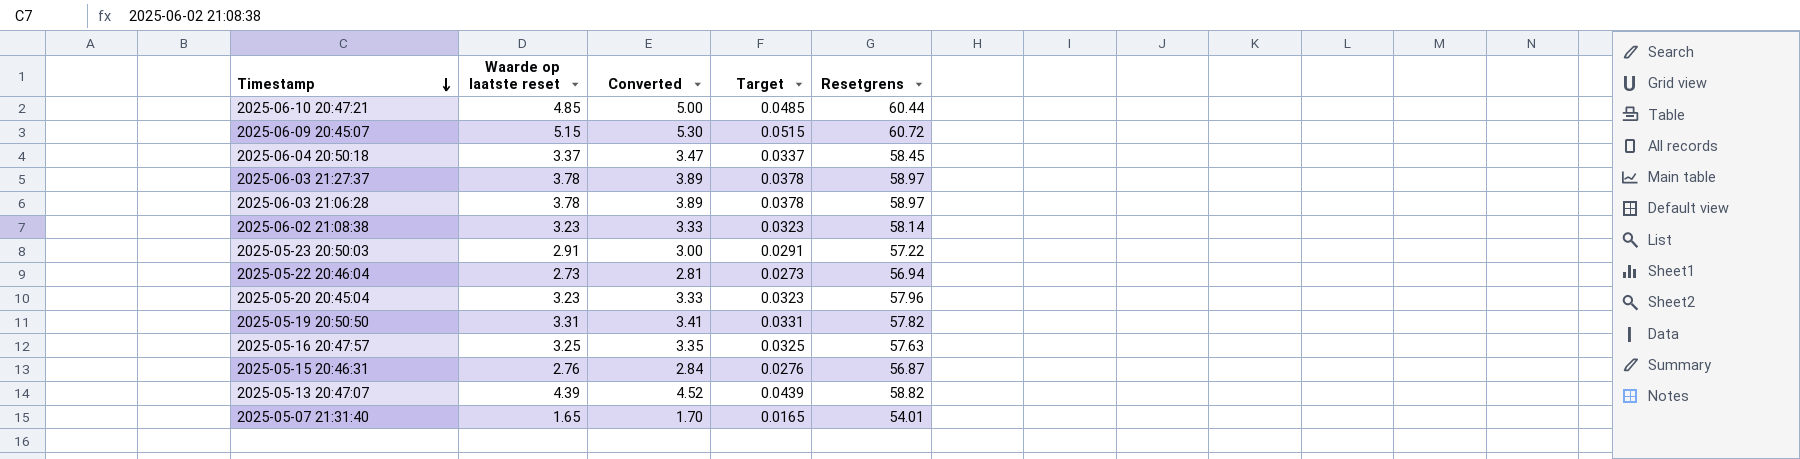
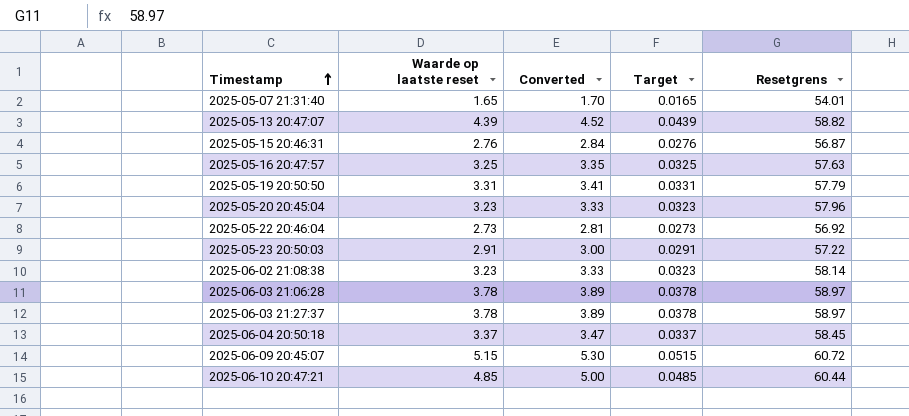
row order: Timestamp descending -> Timestamp ascending
2025-05-19 20:50:50 | Resetgrens: 57.82 -> 57.79
2025-05-22 20:46:04 | Resetgrens: 56.94 -> 56.92

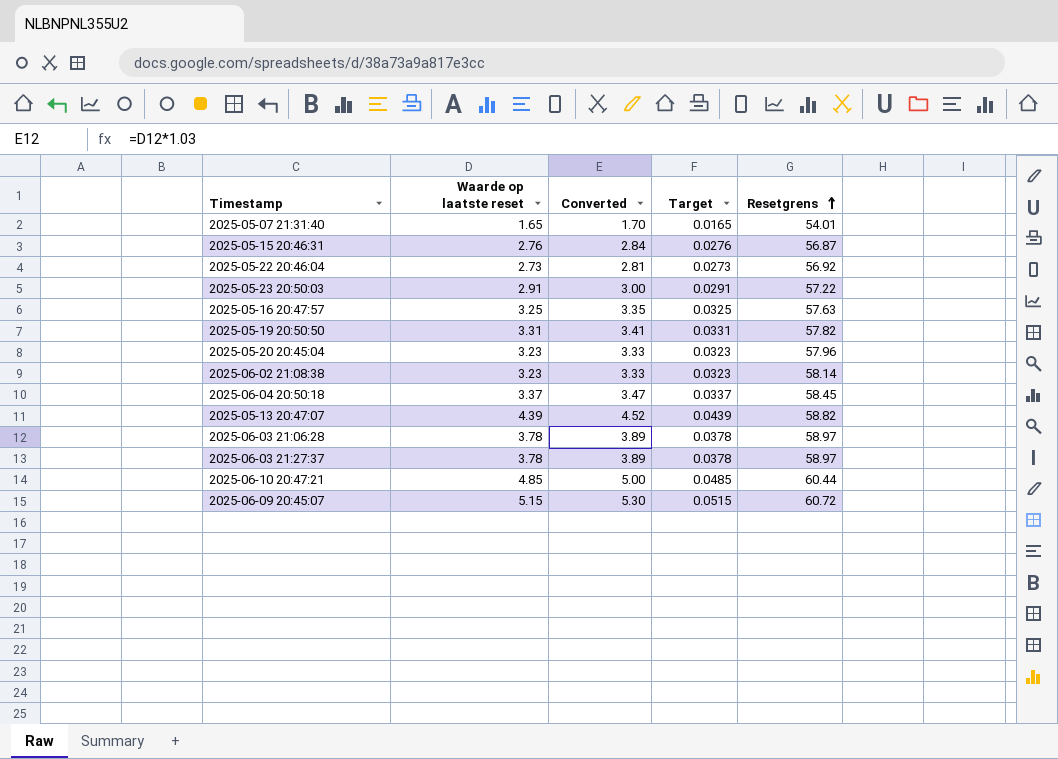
row order: Timestamp ascending -> Resetgrens ascending
2025-05-19 20:50:50 | Resetgrens: 57.79 -> 57.82

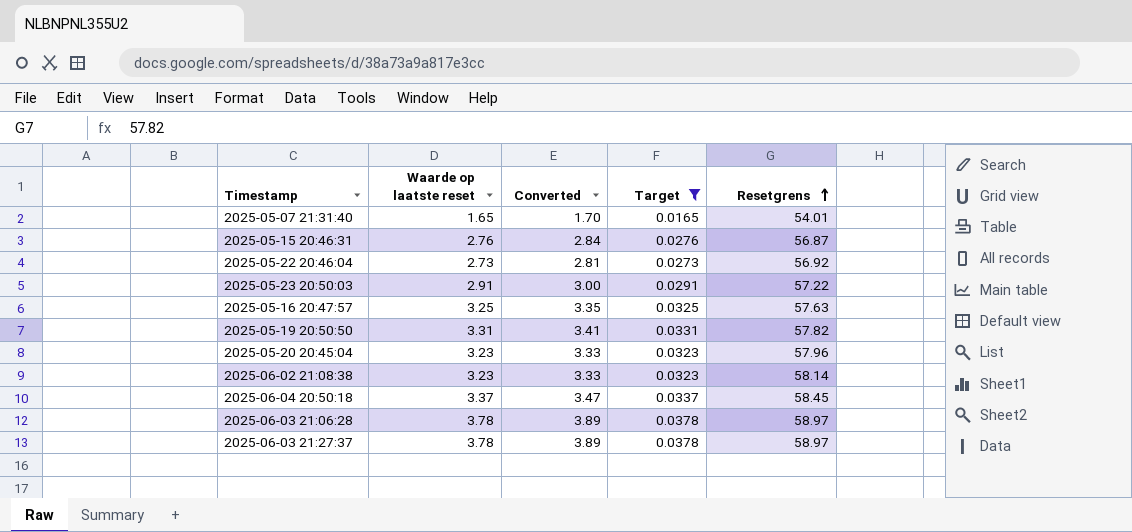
filter: none -> Target <= 0.0378

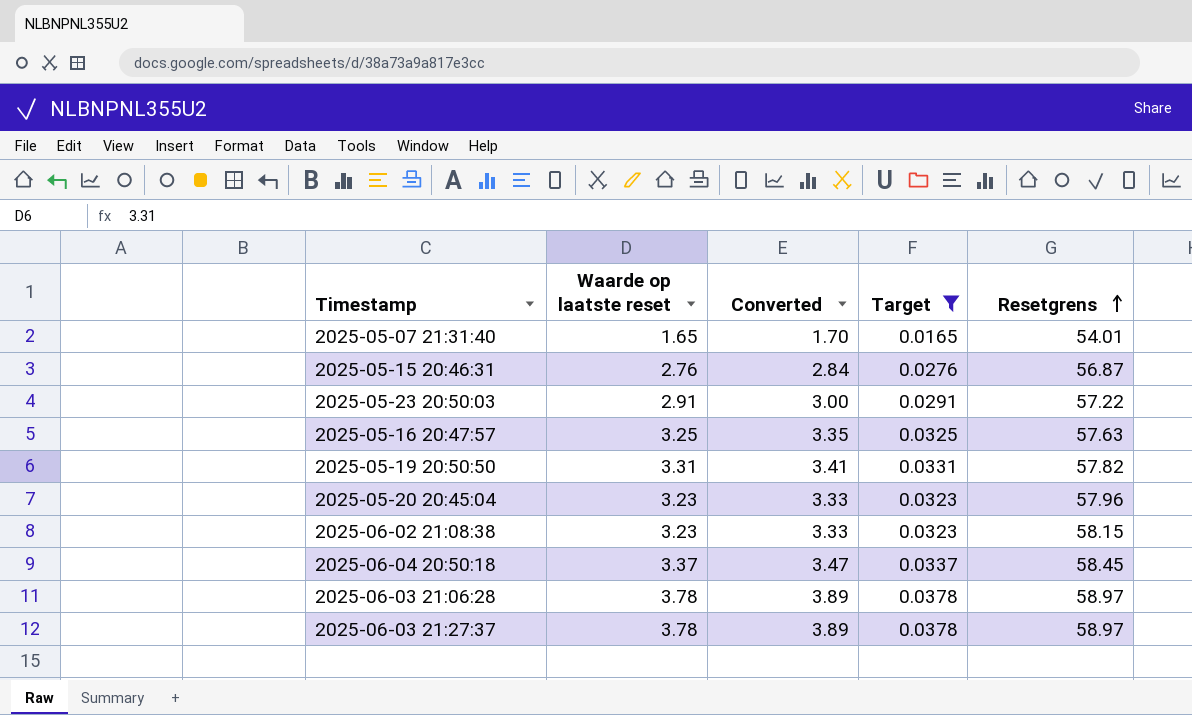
row 2025-05-22 20:46:04: 2.73 | 2.81 | 0.0273 | 56.92 -> none
2025-06-02 21:08:38 | Resetgrens: 58.14 -> 58.15

